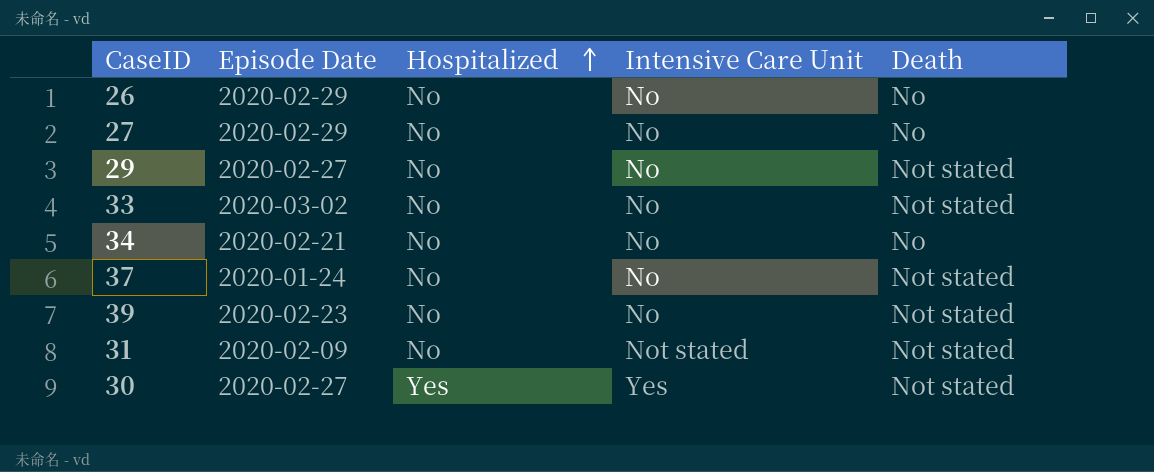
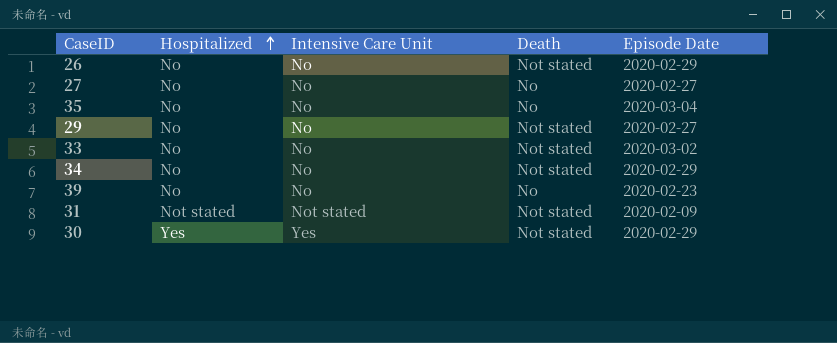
column Episode Date | position: 2 -> 5
row 37: 2020-01-24 | No | No | Not stated -> none
26 | Death: No -> Not stated
27 | Episode Date: 2020-02-29 -> 2020-02-27
row 35: none -> No | No | No | 2020-03-04
34 | Death: No -> Not stated
34 | Episode Date: 2020-02-21 -> 2020-02-29
39 | Death: Not stated -> No
31 | Hospitalized: No -> Not stated
30 | Episode Date: 2020-02-27 -> 2020-02-29

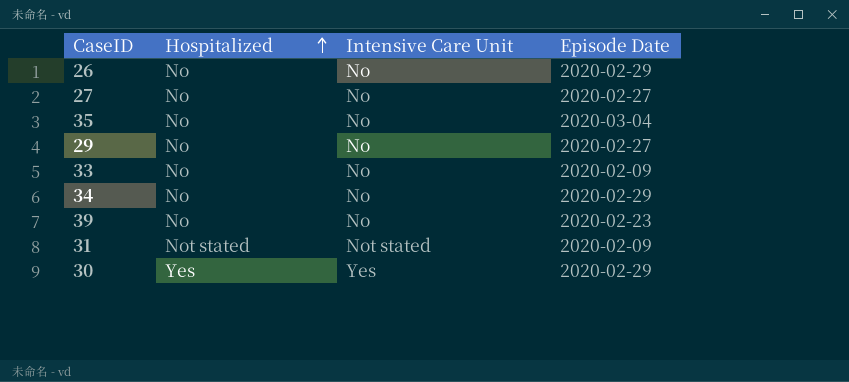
column Death | position: 4 -> none
33 | Episode Date: 2020-03-02 -> 2020-02-09

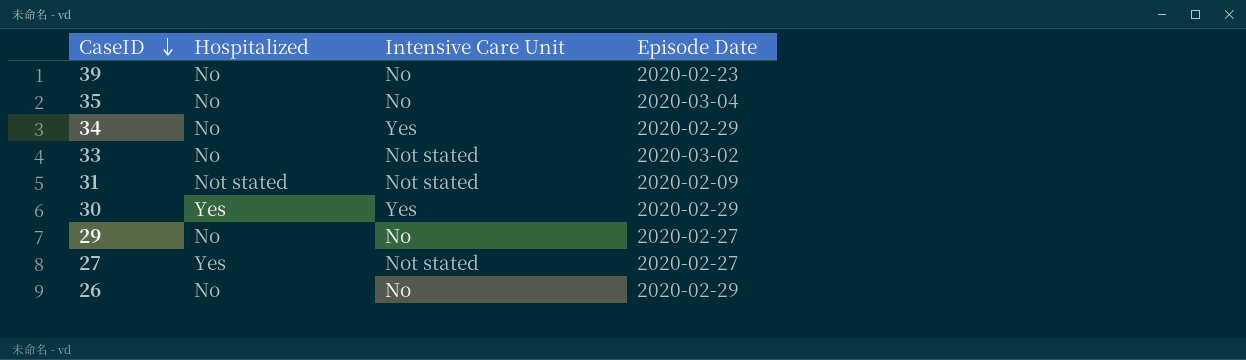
row order: Hospitalized ascending -> CaseID descending
34 | Intensive Care Unit: No -> Yes
33 | Intensive Care Unit: No -> Not stated
33 | Episode Date: 2020-02-09 -> 2020-03-02
27 | Hospitalized: No -> Yes
27 | Intensive Care Unit: No -> Not stated

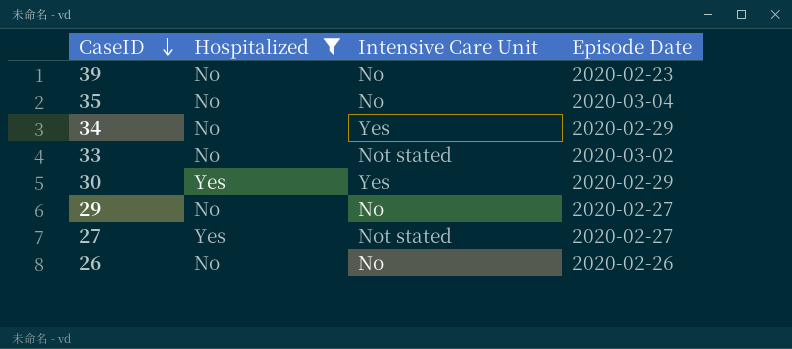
filter: none -> Hospitalized != Not stated
26 | Episode Date: 2020-02-29 -> 2020-02-26

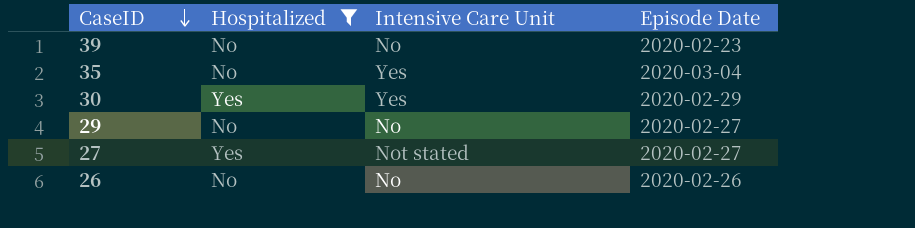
row 34: No | Yes | 2020-02-29 -> none
row 33: No | Not stated | 2020-03-02 -> none
35 | Intensive Care Unit: No -> Yes

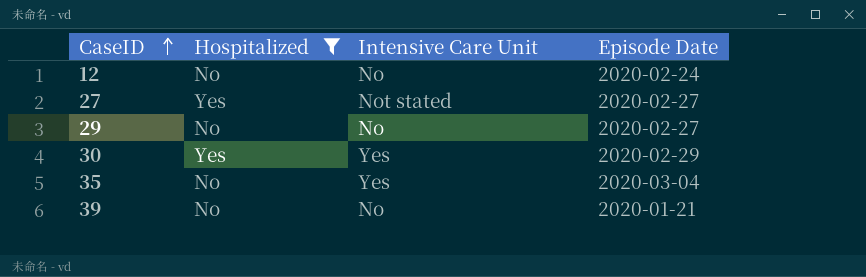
row order: CaseID descending -> CaseID ascending
row 26: No | No | 2020-02-26 -> none
row 12: none -> No | No | 2020-02-24
39 | Episode Date: 2020-02-23 -> 2020-01-21

